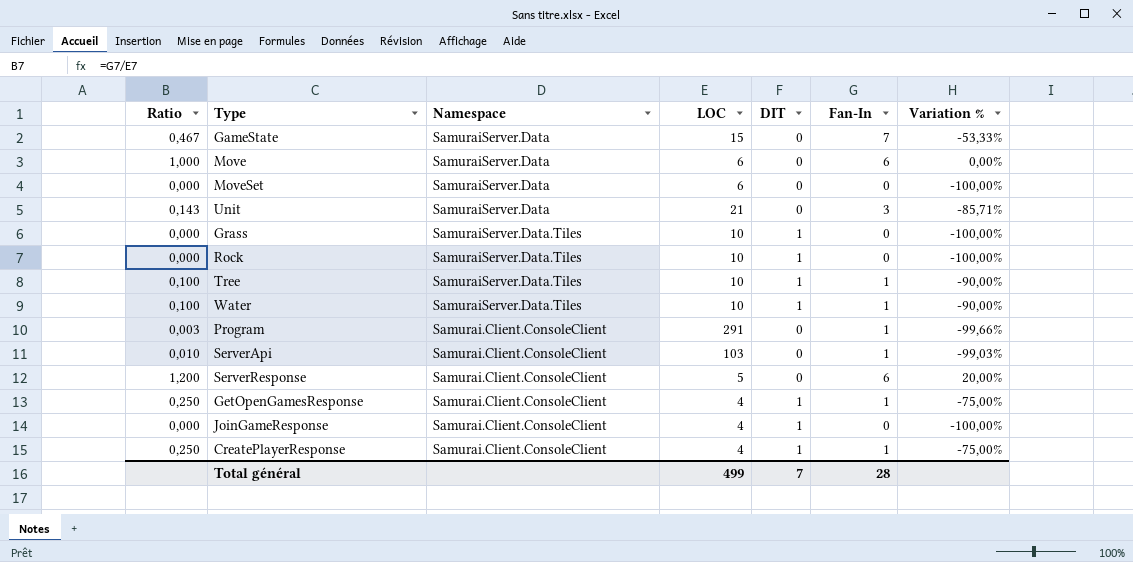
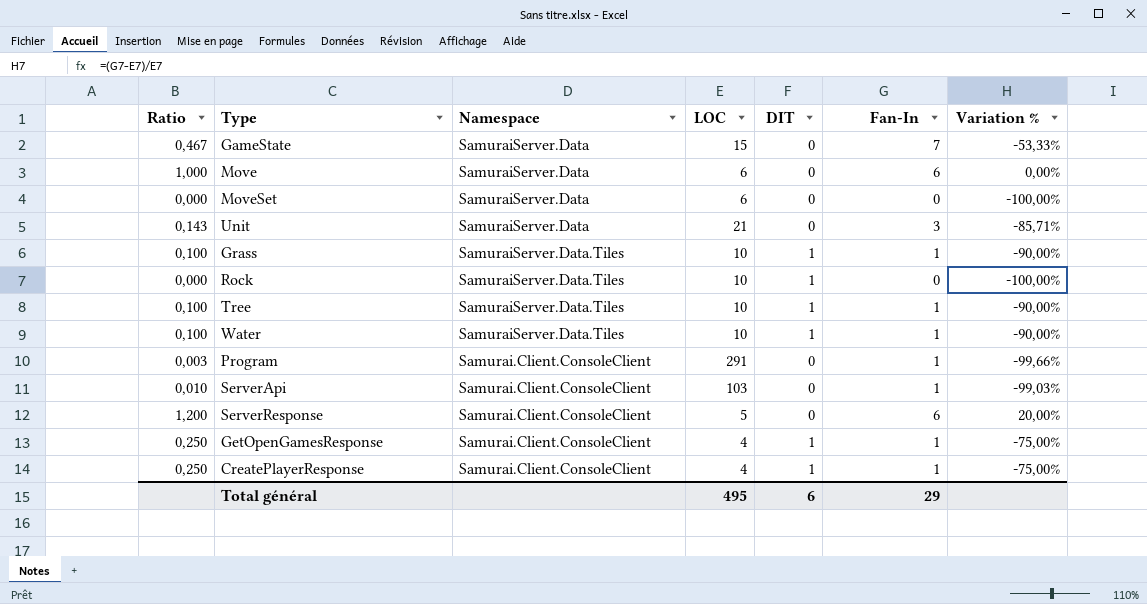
row JoinGameResponse: 0,000 | Samurai.Client.ConsoleClient | 4 | 1 | 0 | -100,00% -> none
Grass | Ratio: 0,000 -> 0,100
Grass | Fan-In: 0 -> 1
Grass | Variation %: -100,00% -> -90,00%
Total général | LOC: 499 -> 495
Total général | DIT: 7 -> 6
Total général | Fan-In: 28 -> 29

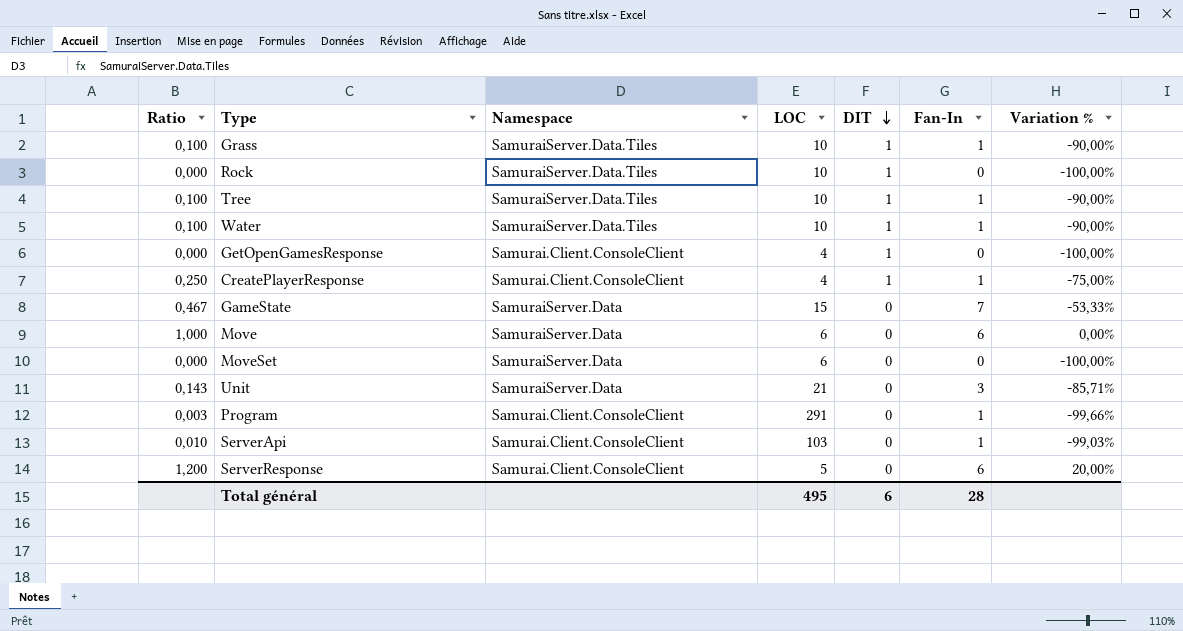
row order: none -> DIT descending
GetOpenGamesResponse | Ratio: 0,250 -> 0,000
GetOpenGamesResponse | Fan-In: 1 -> 0
GetOpenGamesResponse | Variation %: -75,00% -> -100,00%
Total général | Fan-In: 29 -> 28

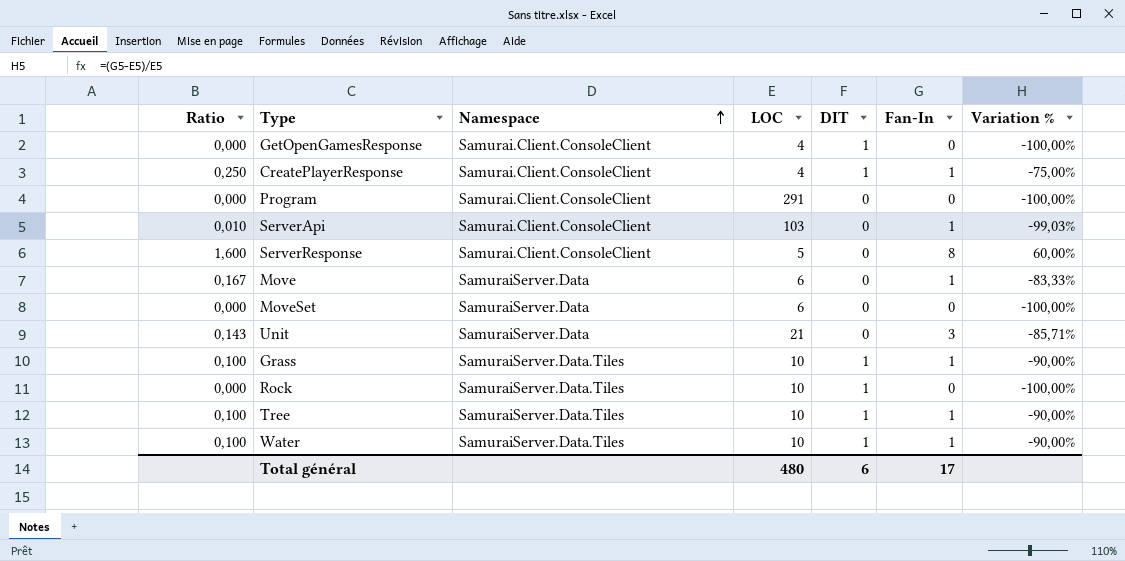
row order: DIT descending -> Namespace ascending
row GameState: 0,467 | SamuraiServer.Data | 15 | 0 | 7 | -53,33% -> none
Program | Ratio: 0,003 -> 0,000
Program | Fan-In: 1 -> 0
Program | Variation %: -99,66% -> -100,00%
ServerResponse | Ratio: 1,200 -> 1,600
ServerResponse | Fan-In: 6 -> 8
ServerResponse | Variation %: 20,00% -> 60,00%
Move | Ratio: 1,000 -> 0,167
Move | Fan-In: 6 -> 1
Move | Variation %: 0,00% -> -83,33%
Total général | LOC: 495 -> 480
Total général | Fan-In: 28 -> 17

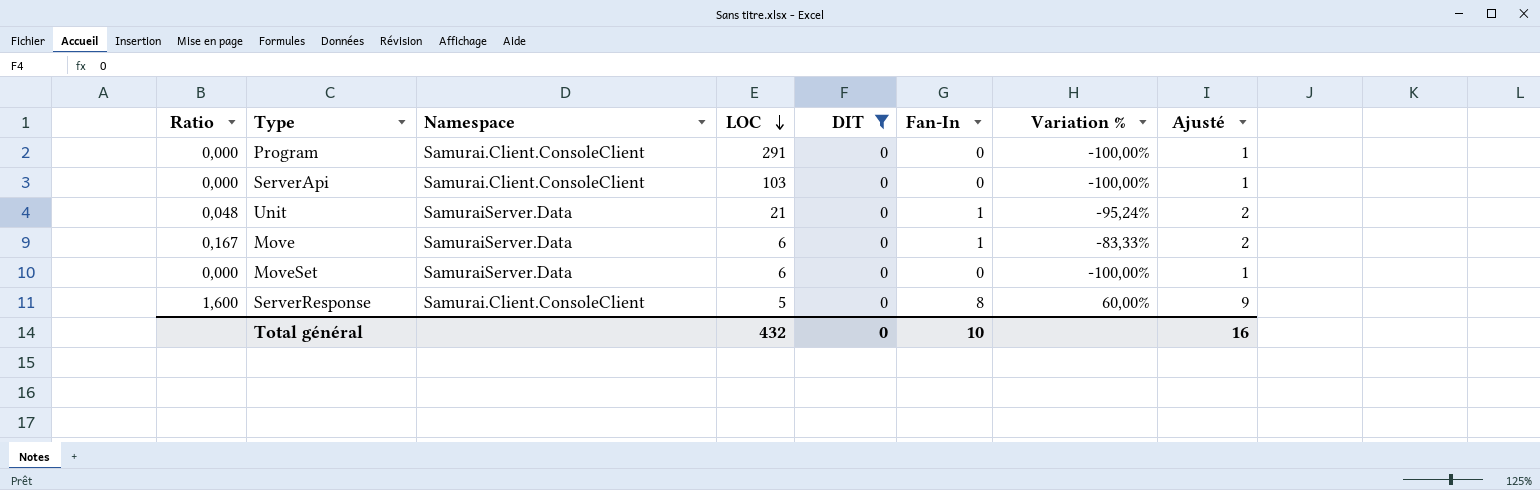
filter: none -> DIT = 0
row order: Namespace ascending -> LOC descending
column Ajusté | formula: none -> [Fan-In] + 1
ServerApi | Ratio: 0,010 -> 0,000
ServerApi | Fan-In: 1 -> 0
ServerApi | Variation %: -99,03% -> -100,00%
Unit | Ratio: 0,143 -> 0,048
Unit | Fan-In: 3 -> 1
Unit | Variation %: -85,71% -> -95,24%
Total général | LOC: 480 -> 432
Total général | DIT: 6 -> 0
Total général | Fan-In: 17 -> 10

